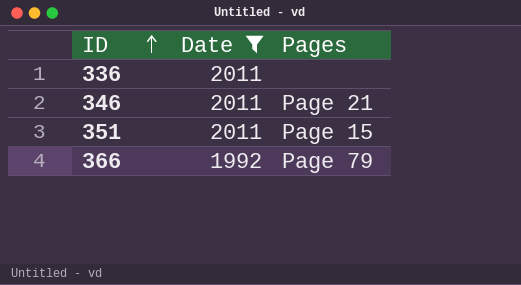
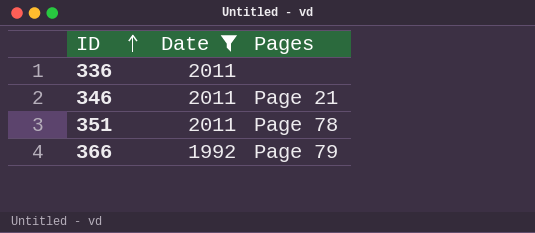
351 | Pages: Page 15 -> Page 78

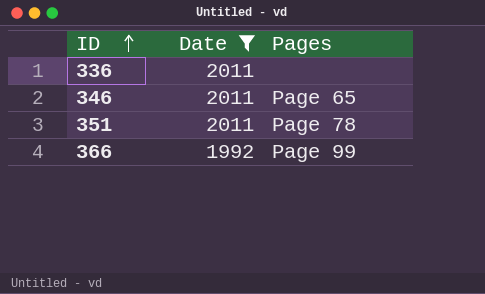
346 | Pages: Page 21 -> Page 65
366 | Pages: Page 79 -> Page 99

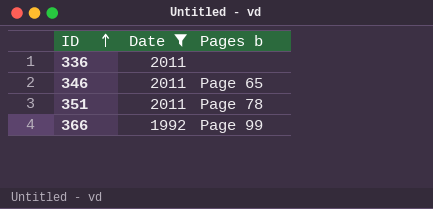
column name: Pages -> Pages b

